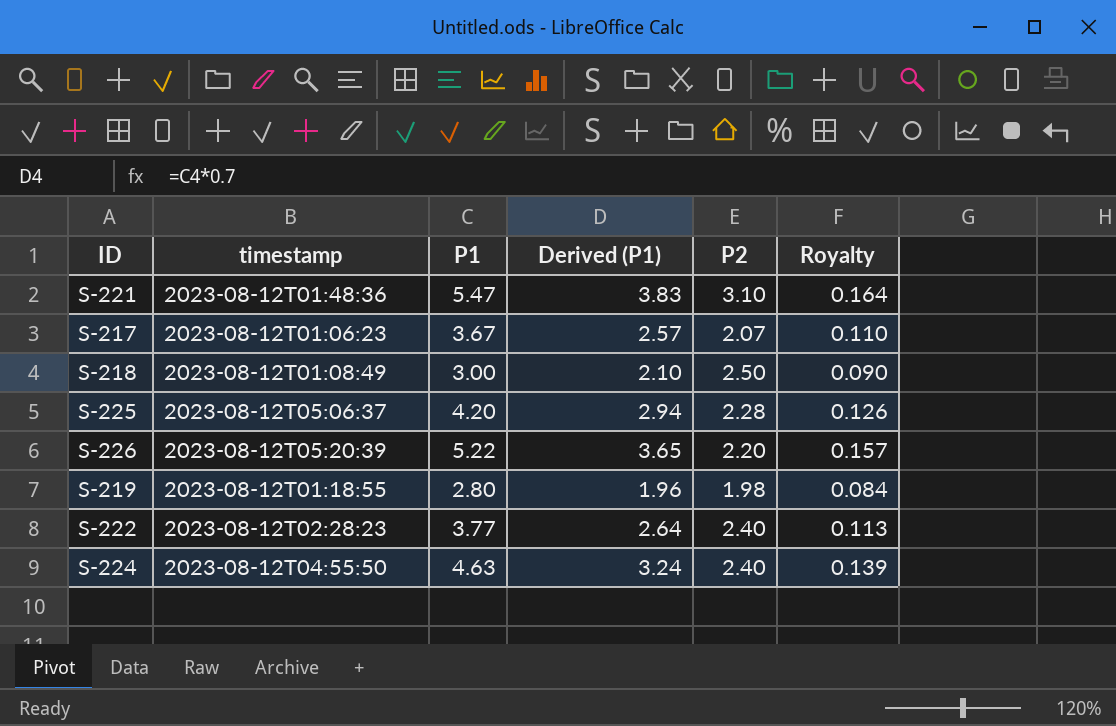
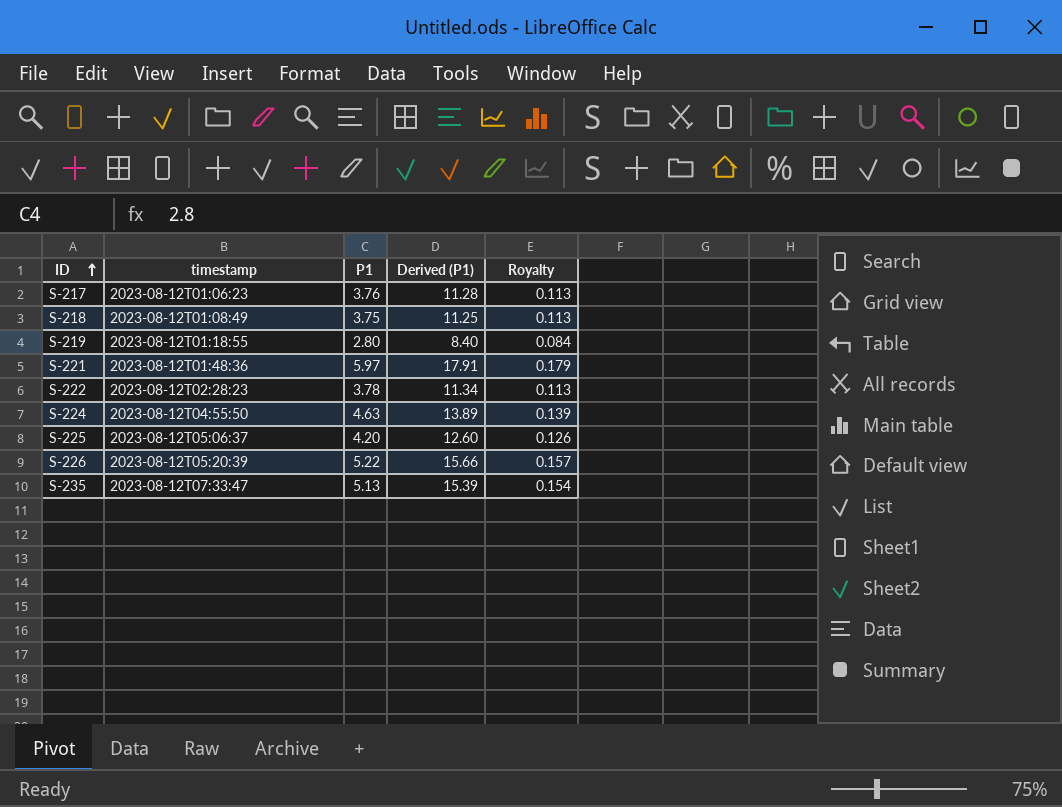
row order: none -> ID ascending
column P2 | position: 5 -> none
column Derived (P1) | formula: [P1] * 0.7 -> [P1] * 3
S-217 | P1: 3.67 -> 3.76
S-217 | Royalty: 0.110 -> 0.113
S-218 | P1: 3.00 -> 3.75
S-218 | Royalty: 0.090 -> 0.113
S-221 | P1: 5.47 -> 5.97
S-221 | Royalty: 0.164 -> 0.179
S-222 | P1: 3.77 -> 3.78
row S-235: none -> 2023-08-12T07:33:47 | 5.13 | 15.39 | 0.154

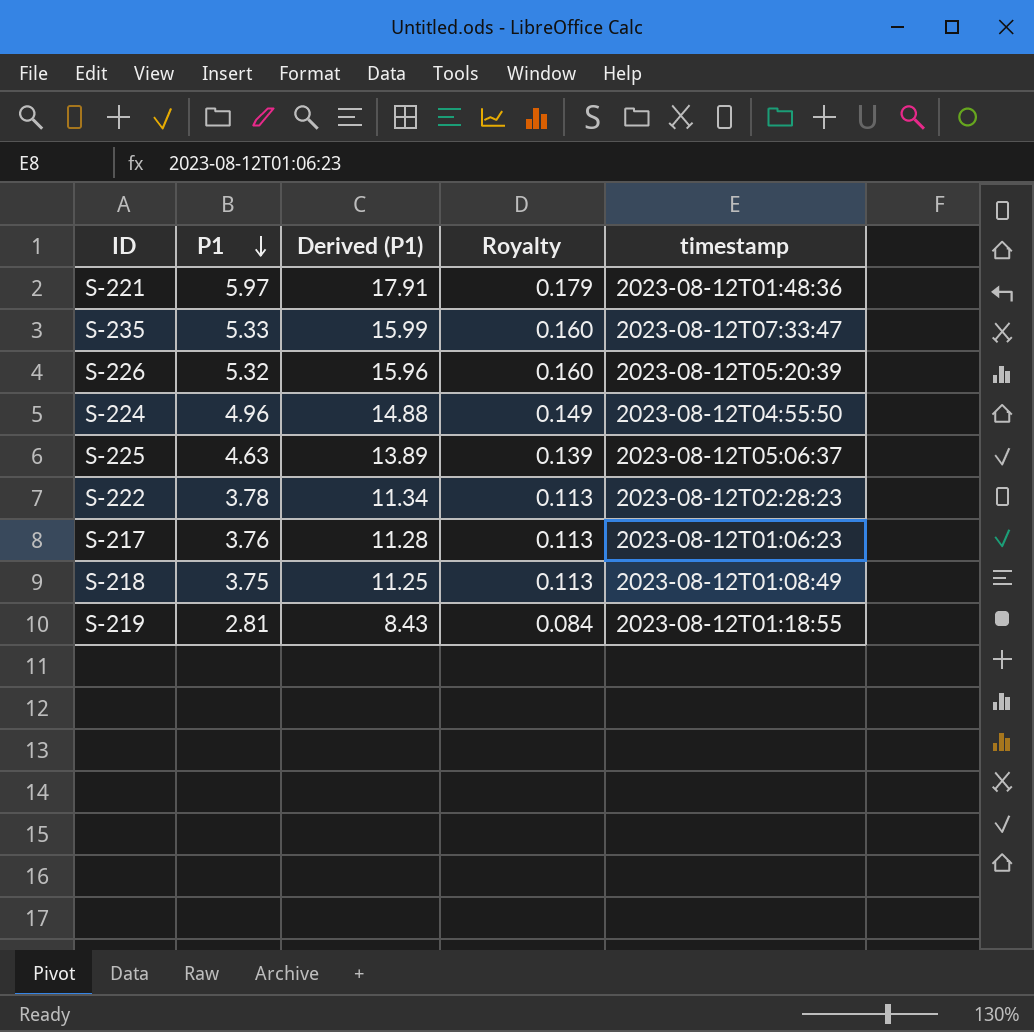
row order: ID ascending -> P1 descending
column timestamp | position: 2 -> 5
S-235 | P1: 5.13 -> 5.33
S-235 | Derived (P1): 15.39 -> 15.99
S-235 | Royalty: 0.154 -> 0.160
S-226 | P1: 5.22 -> 5.32
S-226 | Derived (P1): 15.66 -> 15.96
S-226 | Royalty: 0.157 -> 0.160
S-224 | P1: 4.63 -> 4.96
S-224 | Derived (P1): 13.89 -> 14.88
S-224 | Royalty: 0.139 -> 0.149
S-225 | P1: 4.20 -> 4.63
S-225 | Derived (P1): 12.60 -> 13.89
S-225 | Royalty: 0.126 -> 0.139
S-219 | P1: 2.80 -> 2.81
S-219 | Derived (P1): 8.40 -> 8.43

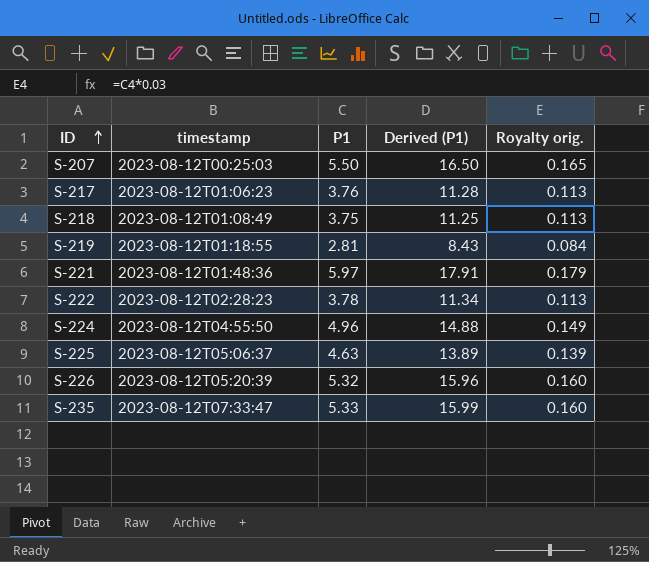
row order: P1 descending -> ID ascending
column timestamp | position: 5 -> 2
column name: Royalty -> Royalty orig.
row S-207: none -> 2023-08-12T00:25:03 | 5.50 | 16.50 | 0.165

